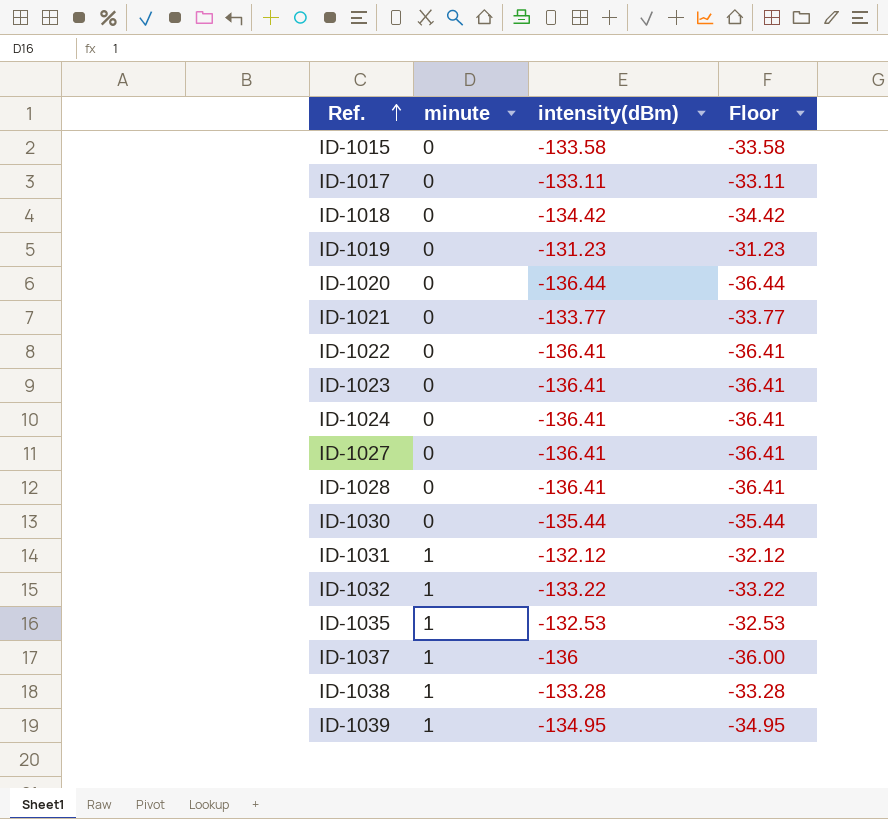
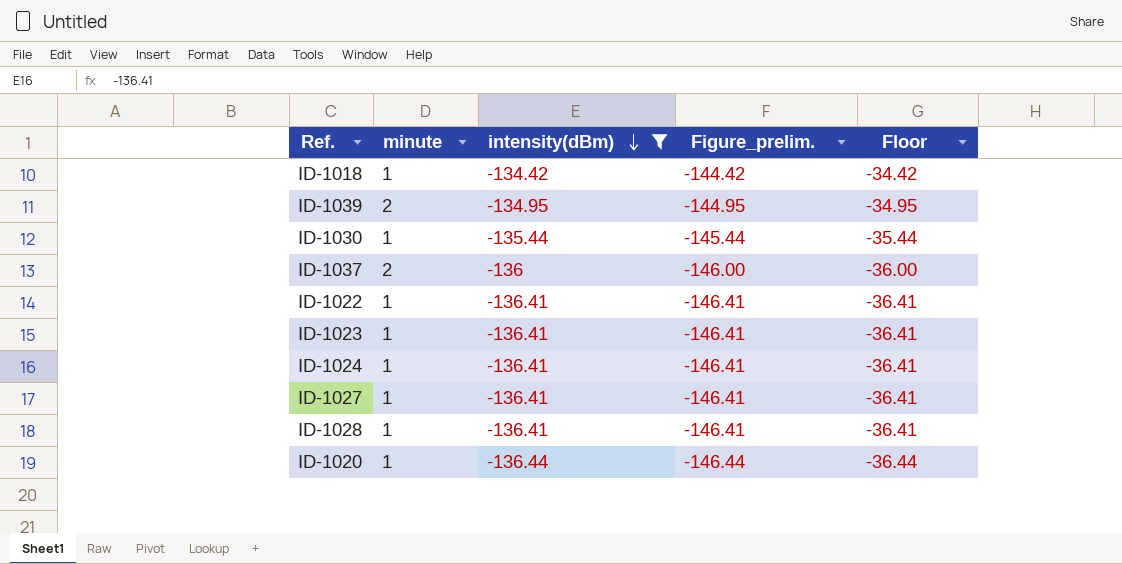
filter: none -> intensity(dBm) <= -134.42
row order: Ref. ascending -> intensity(dBm) descending
column Figure_prelim. | formula: none -> [intensity(dBm)] - 10
ID-1018 | minute: 0 -> 1
ID-1039 | minute: 1 -> 2
ID-1030 | minute: 0 -> 1
ID-1037 | minute: 1 -> 2
ID-1022 | minute: 0 -> 1
ID-1023 | minute: 0 -> 1
ID-1024 | minute: 0 -> 1
ID-1027 | minute: 0 -> 1
ID-1028 | minute: 0 -> 1
ID-1020 | minute: 0 -> 1

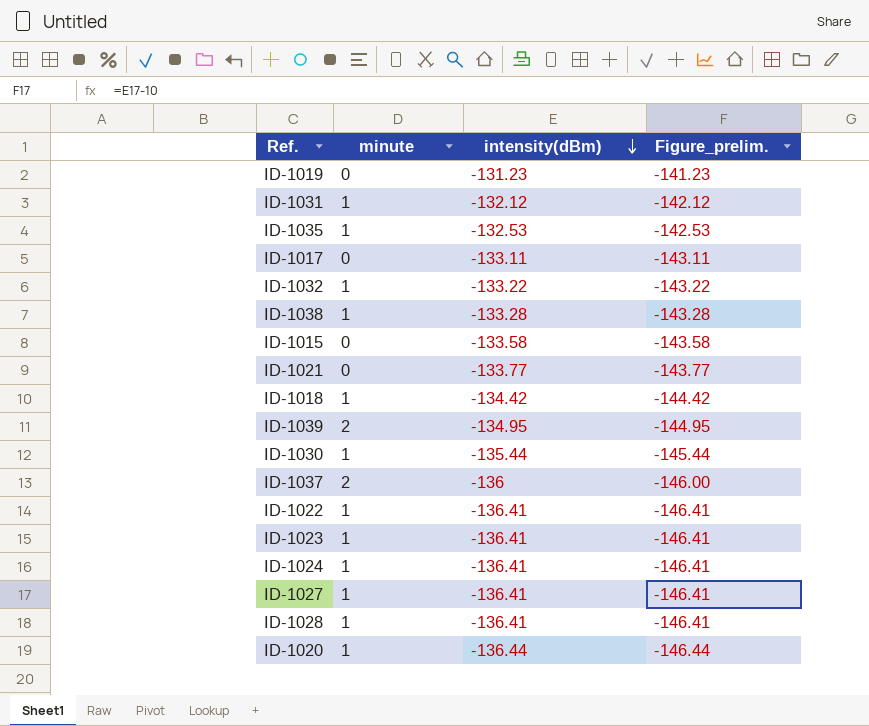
filter: intensity(dBm) <= -134.42 -> none
column Floor | formula: [intensity(dBm)] + 100 -> none

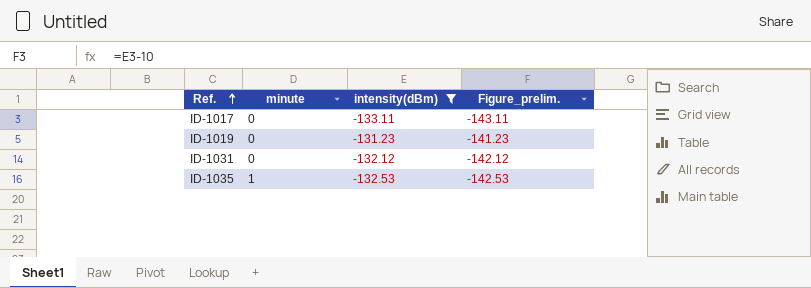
filter: none -> intensity(dBm) >= -133.11
row order: intensity(dBm) descending -> Ref. ascending
ID-1031 | minute: 1 -> 0

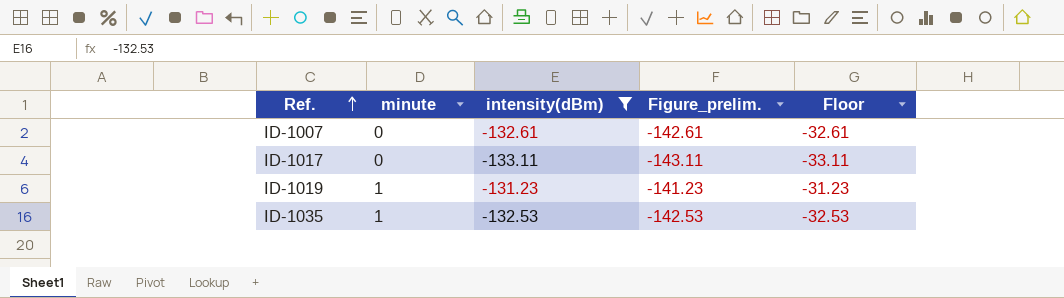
column Floor | formula: none -> [intensity(dBm)] + 100
row ID-1031: 0 | -132.12 | -142.12 -> none
row ID-1007: none -> 0 | -132.61 | -142.61 | -32.61
ID-1019 | minute: 0 -> 1

